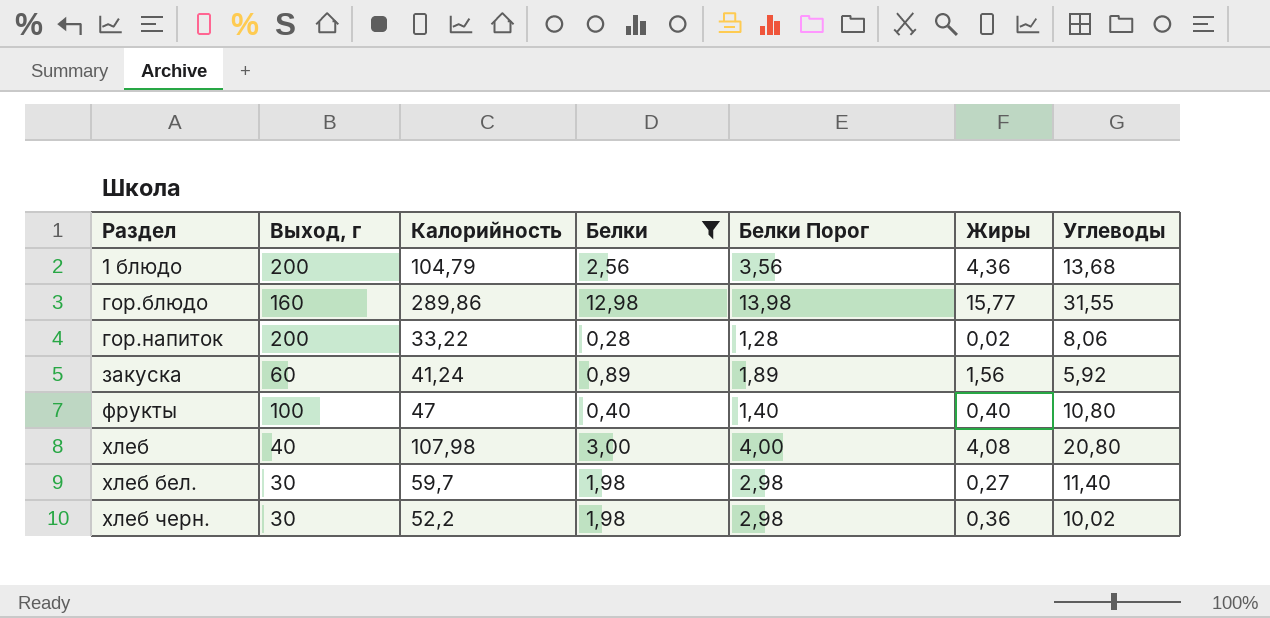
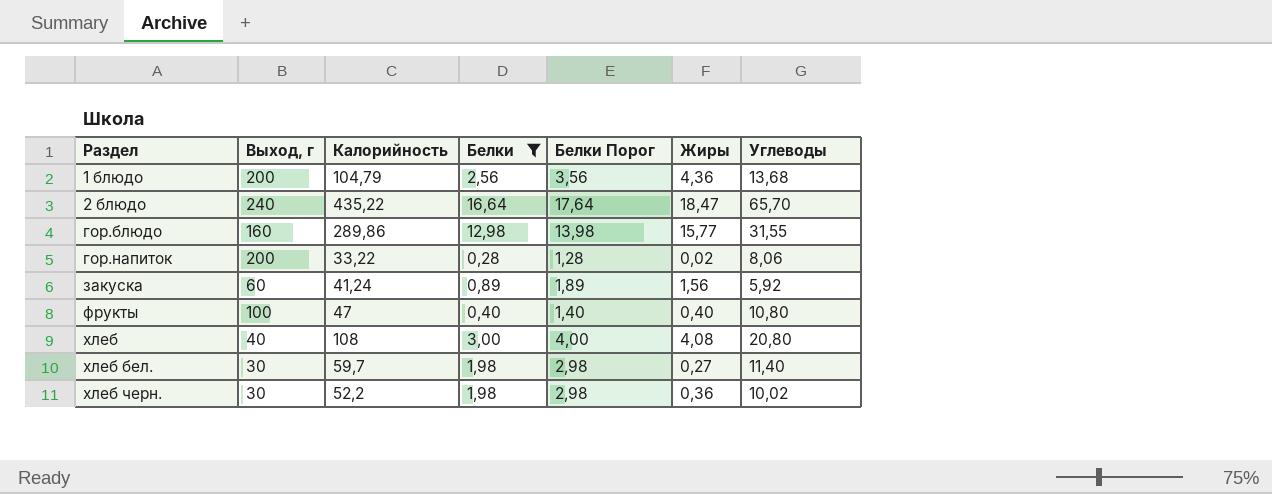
row 2 блюдо: none -> 240 | 435,22 | 16,64 | 17,64 | 18,47 | 65,70
хлеб | Калорийность: 107,98 -> 108

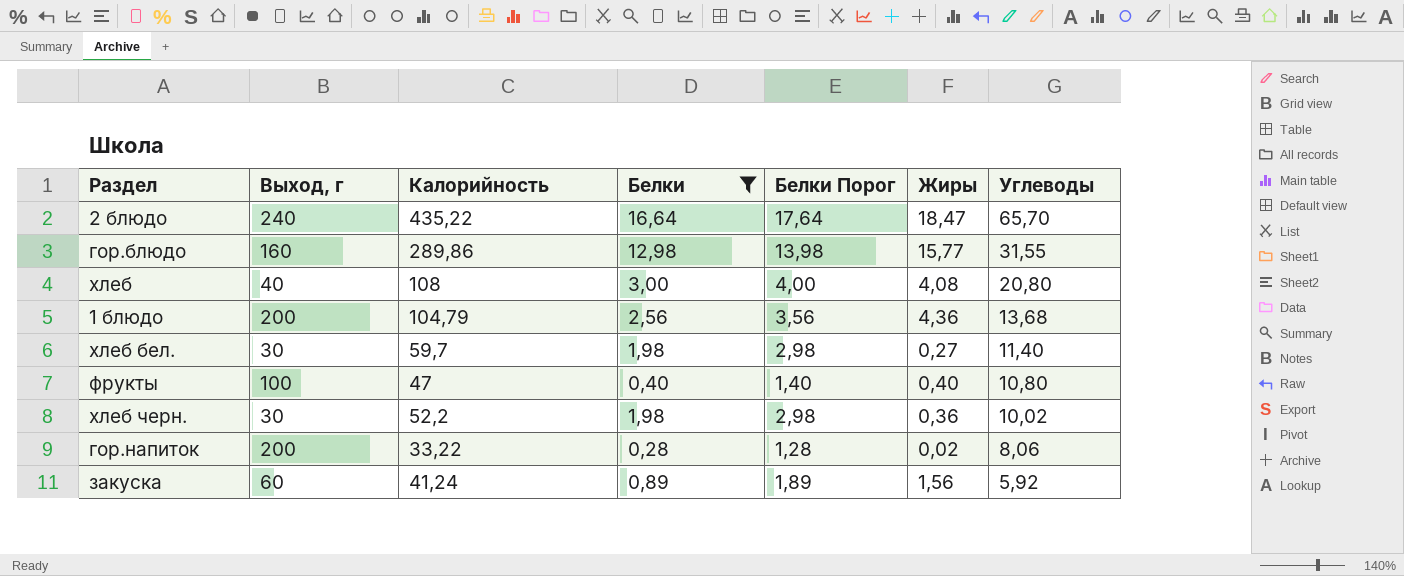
row order: Раздел ascending -> Углеводы descending

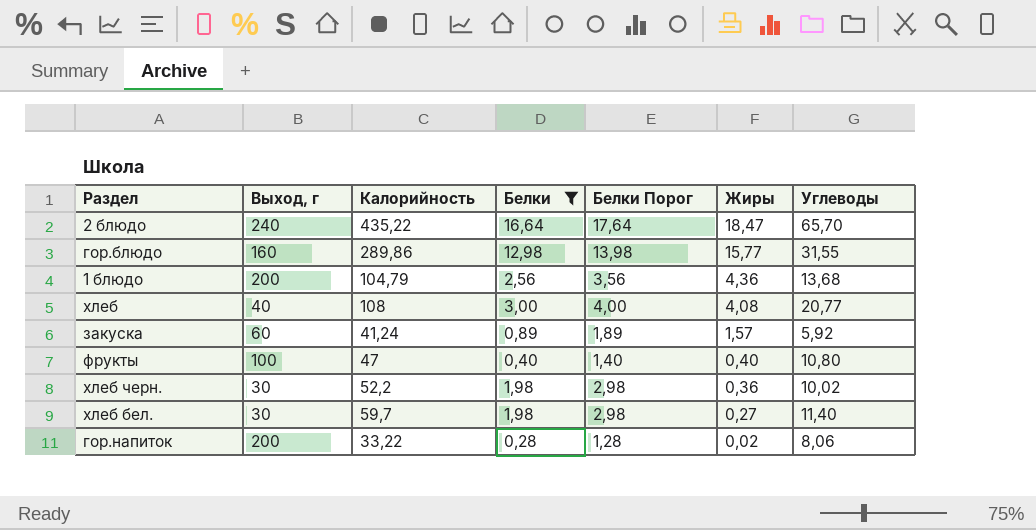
row order: Углеводы descending -> Жиры descending
хлеб | Углеводы: 20,80 -> 20,77
закуска | Жиры: 1,56 -> 1,57

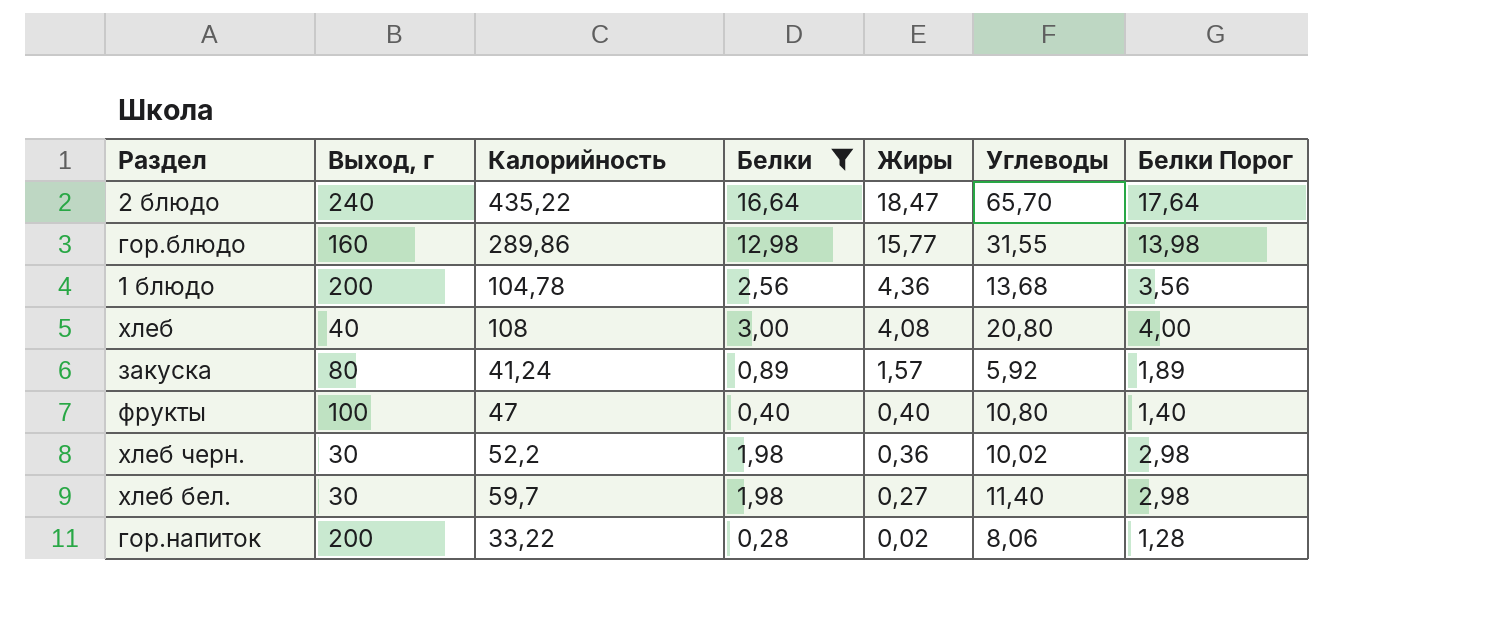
column Белки Порог | position: 5 -> 7
1 блюдо | Калорийность: 104,79 -> 104,78
хлеб | Углеводы: 20,77 -> 20,80
закуска | Выход, г: 60 -> 80

